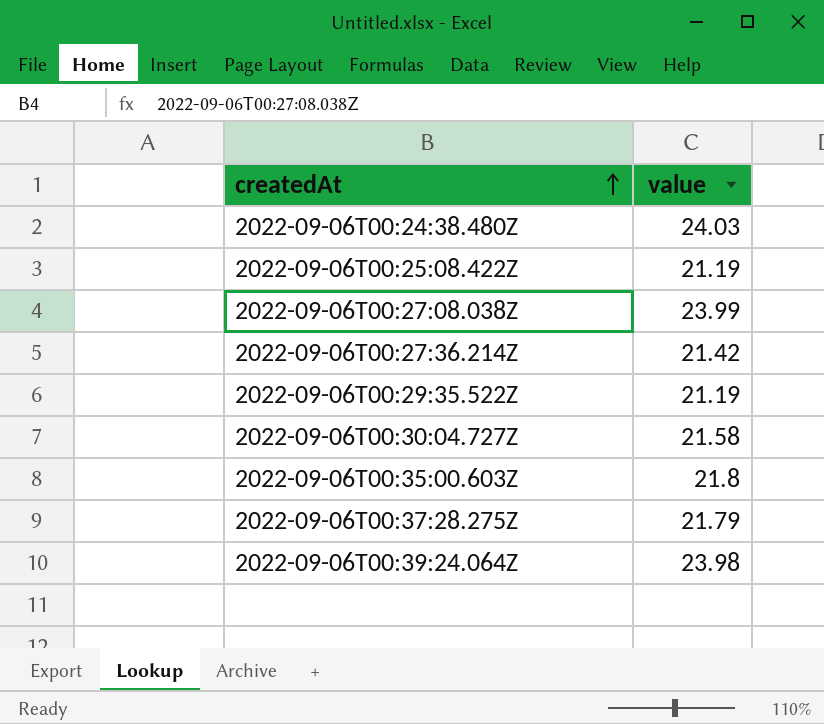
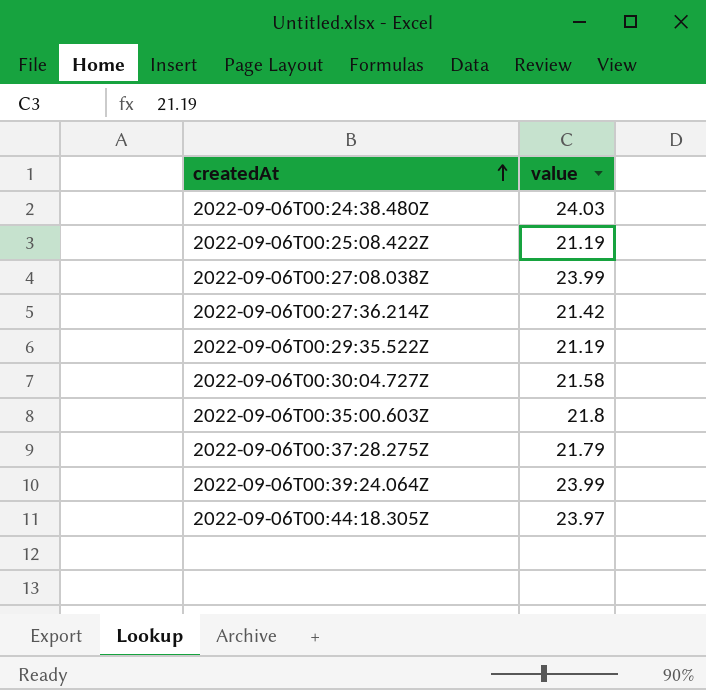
2022-09-06T00:39:24.064Z | value: 23.98 -> 23.99
row 2022-09-06T00:44:18.305Z: none -> 23.97

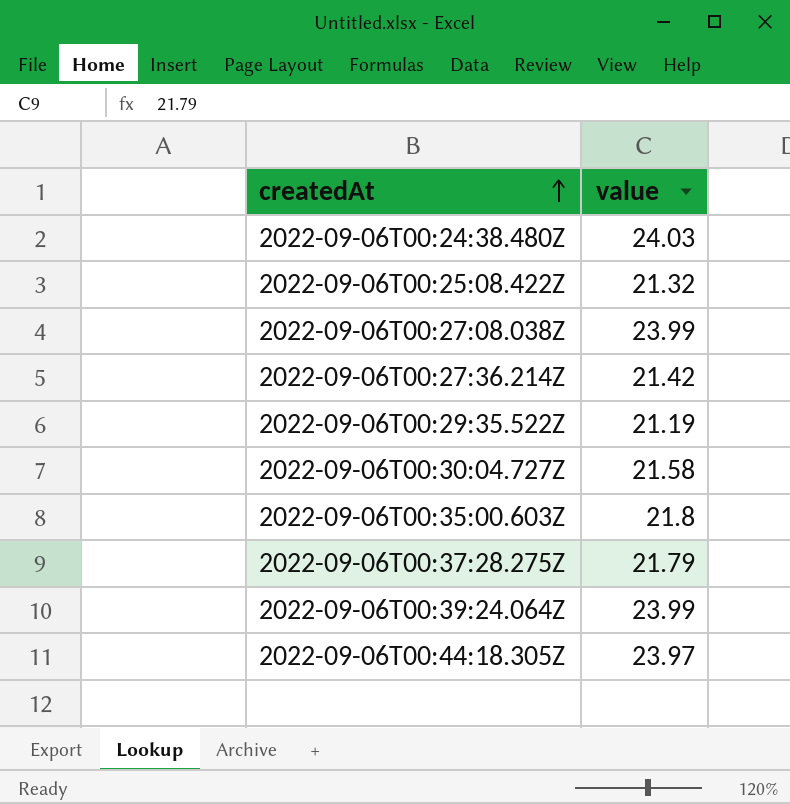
2022-09-06T00:25:08.422Z | value: 21.19 -> 21.32

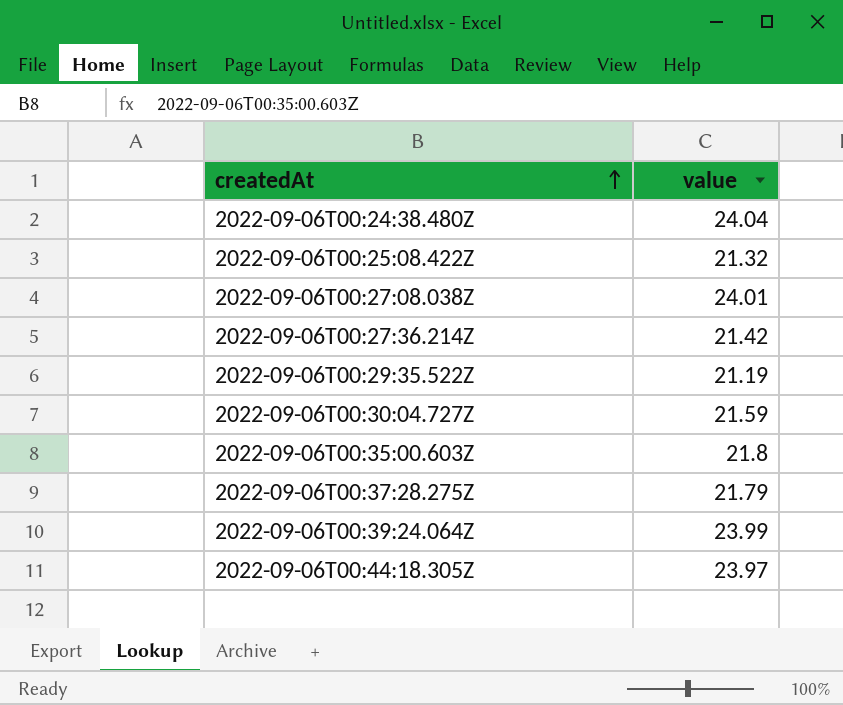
2022-09-06T00:24:38.480Z | value: 24.03 -> 24.04
2022-09-06T00:27:08.038Z | value: 23.99 -> 24.01
2022-09-06T00:30:04.727Z | value: 21.58 -> 21.59

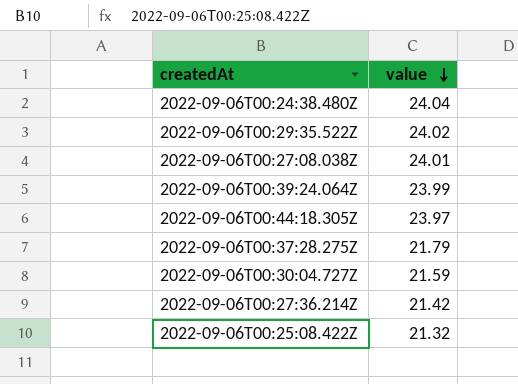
row order: createdAt ascending -> value descending
row 2022-09-06T00:35:00.603Z: 21.8 -> none
2022-09-06T00:29:35.522Z | value: 21.19 -> 24.02

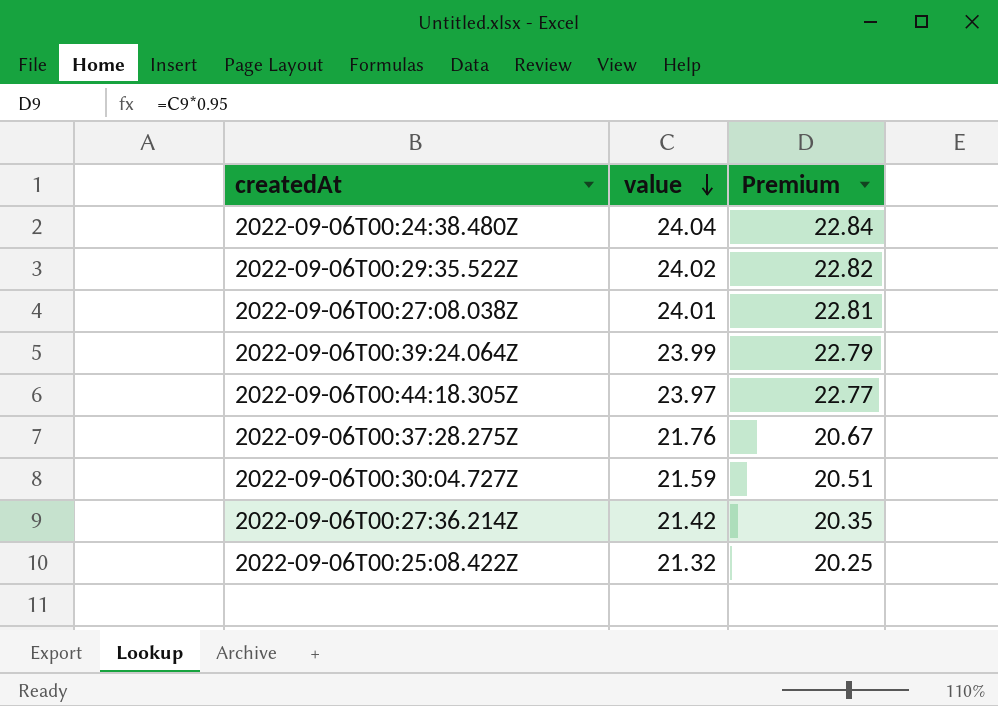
column Premium | formula: none -> [value] * 0.95
2022-09-06T00:37:28.275Z | value: 21.79 -> 21.76

